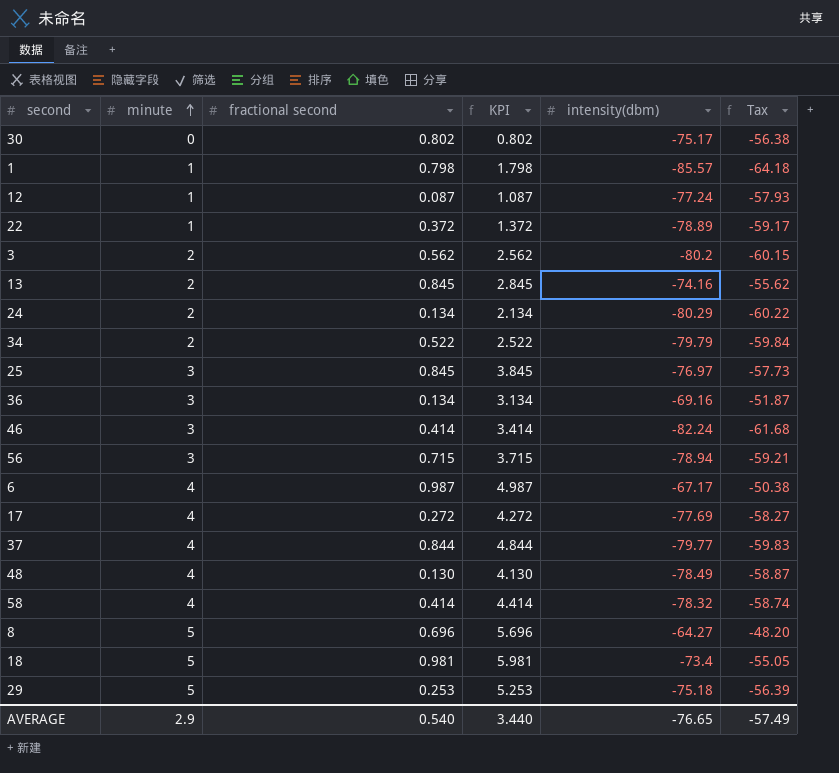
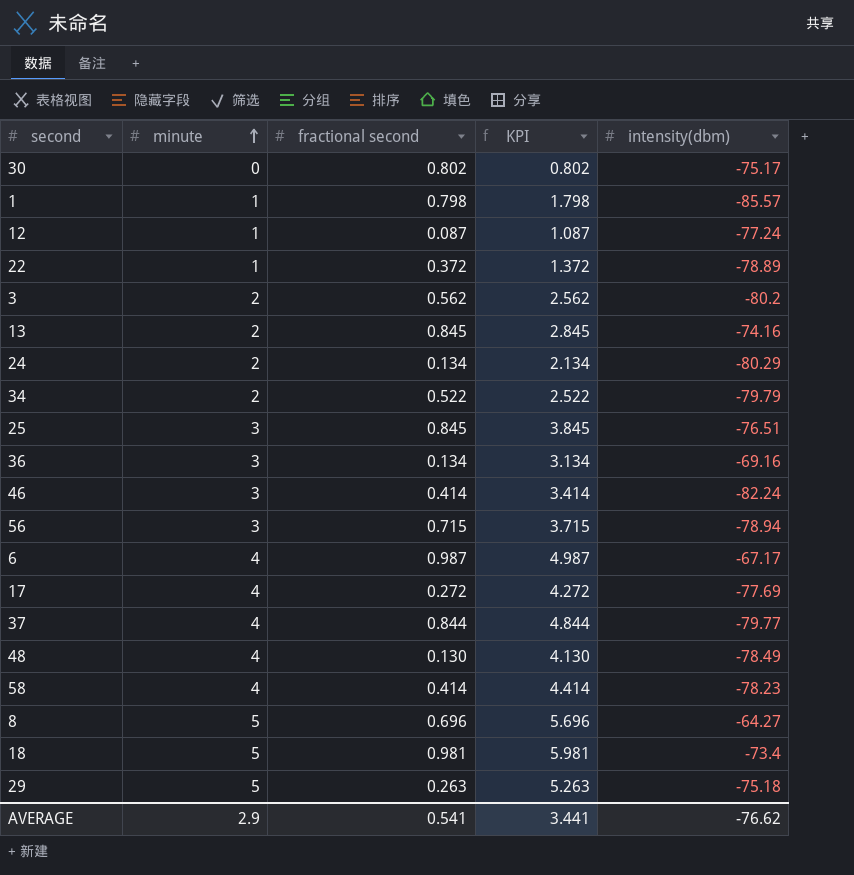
column Tax | formula: [intensity(dbm)] * 0.75 -> none
25 | intensity(dbm): -76.97 -> -76.51
58 | intensity(dbm): -78.32 -> -78.23
29 | fractional second: 0.253 -> 0.263
29 | KPI: 5.253 -> 5.263
AVERAGE | fractional second: 0.540 -> 0.541
AVERAGE | KPI: 3.440 -> 3.441
AVERAGE | intensity(dbm): -76.65 -> -76.62

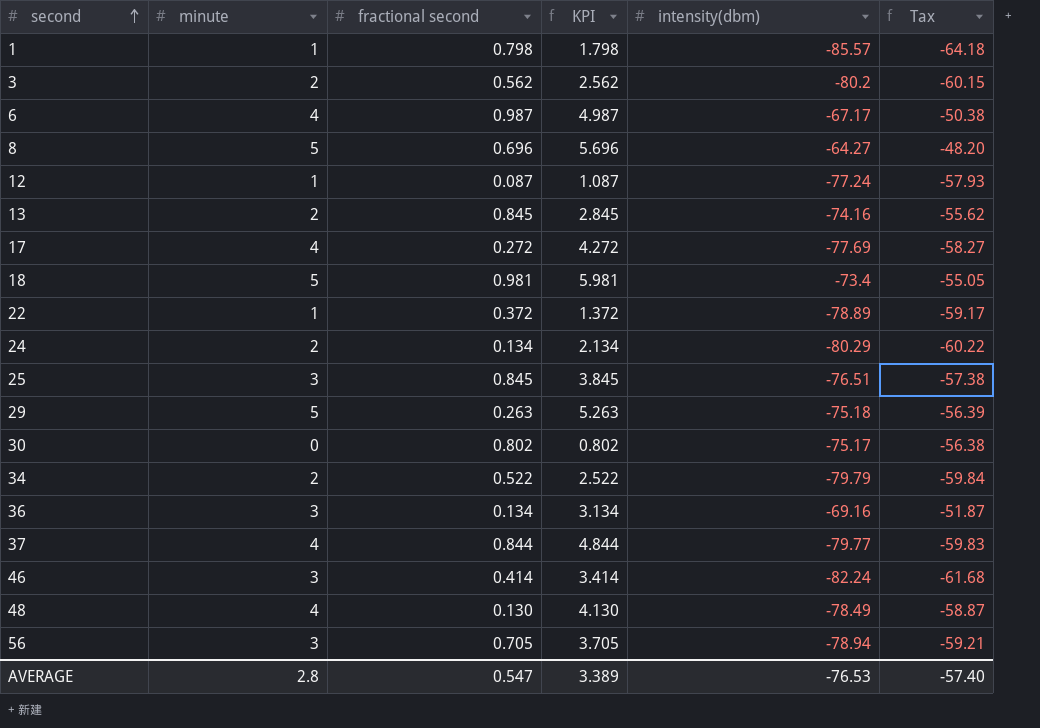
row order: minute ascending -> second ascending
column Tax | formula: none -> [intensity(dbm)] * 0.75
row 58: 4 | 0.414 | 4.414 | -78.23 -> none
56 | fractional second: 0.715 -> 0.705
56 | KPI: 3.715 -> 3.705
AVERAGE | minute: 2.9 -> 2.8
AVERAGE | fractional second: 0.541 -> 0.547
AVERAGE | KPI: 3.441 -> 3.389
AVERAGE | intensity(dbm): -76.62 -> -76.53

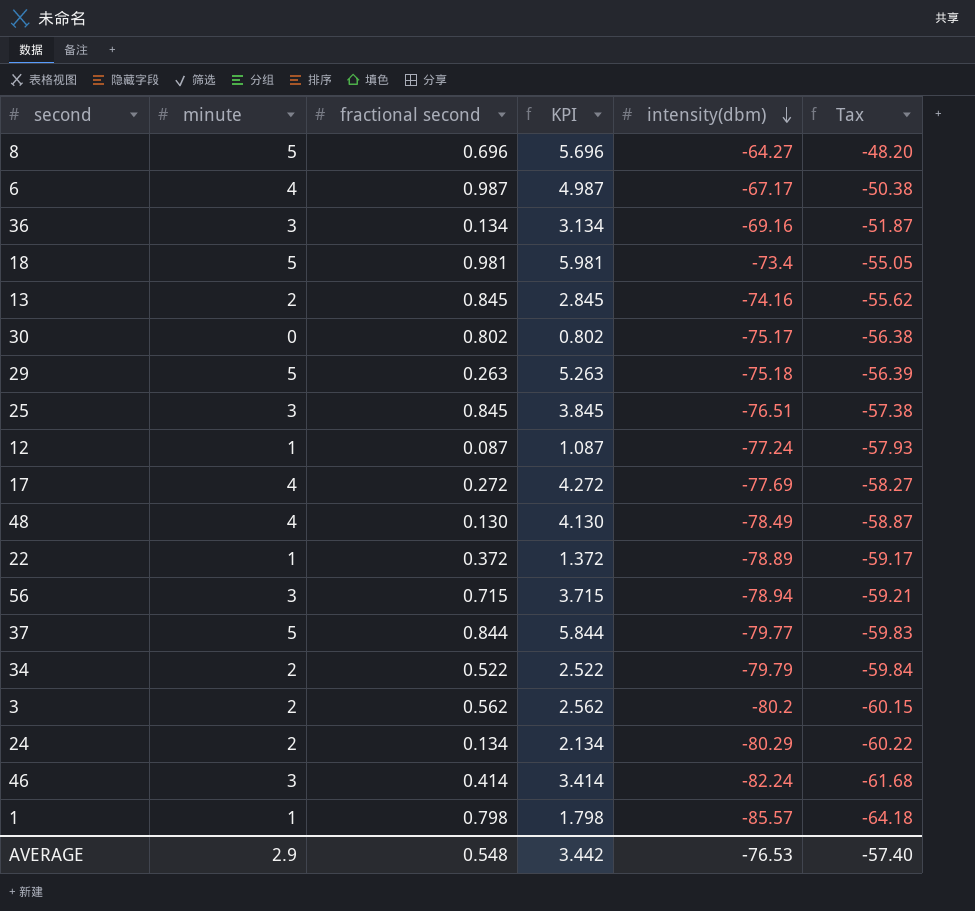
row order: second ascending -> intensity(dbm) descending
56 | fractional second: 0.705 -> 0.715
56 | KPI: 3.705 -> 3.715
37 | minute: 4 -> 5
37 | KPI: 4.844 -> 5.844
AVERAGE | minute: 2.8 -> 2.9
AVERAGE | fractional second: 0.547 -> 0.548
AVERAGE | KPI: 3.389 -> 3.442

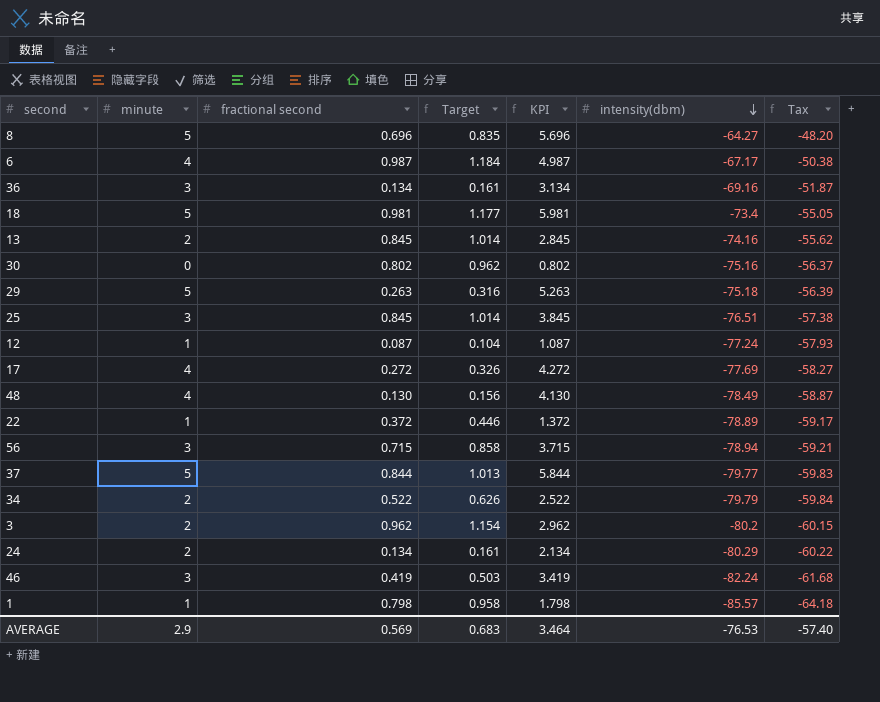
column Target | formula: none -> [fractional second] * 1.2
30 | intensity(dbm): -75.17 -> -75.16
30 | Tax: -56.38 -> -56.37
3 | fractional second: 0.562 -> 0.962
3 | KPI: 2.562 -> 2.962
46 | fractional second: 0.414 -> 0.419
46 | KPI: 3.414 -> 3.419
AVERAGE | fractional second: 0.548 -> 0.569
AVERAGE | KPI: 3.442 -> 3.464

